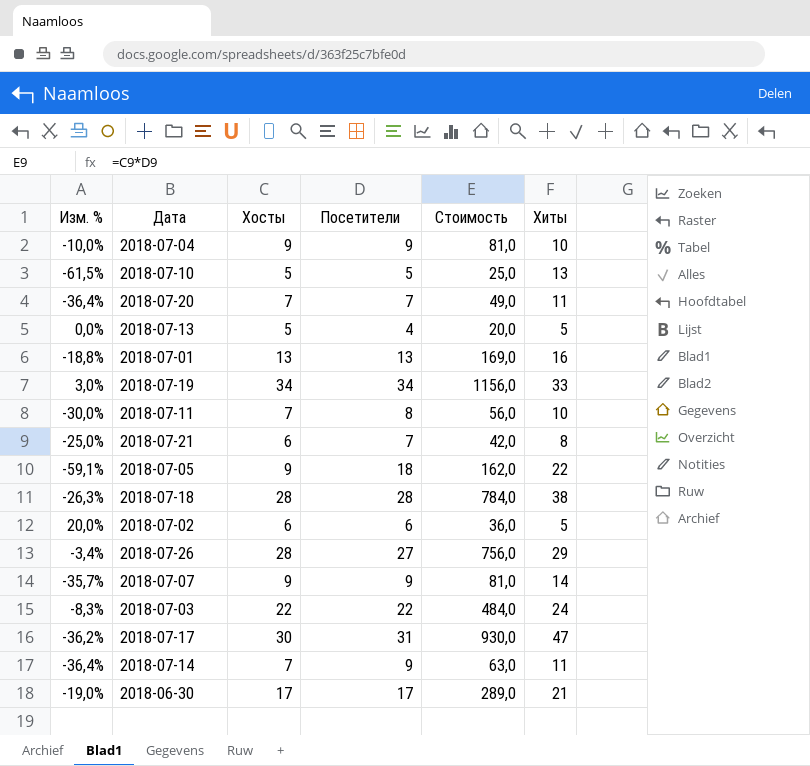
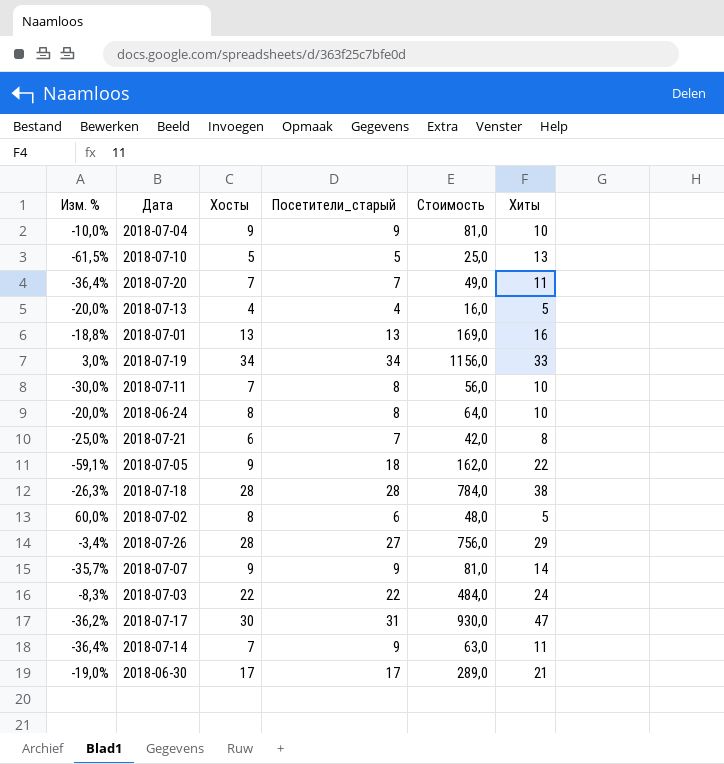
column name: Посетители -> Посетители_старый
2018-07-13 | Изм. %: 0,0% -> -20,0%
2018-07-13 | Хосты: 5 -> 4
2018-07-13 | Стоимость: 20,0 -> 16,0
row 2018-06-24: none -> -20,0% | 8 | 8 | 64,0 | 10
2018-07-02 | Изм. %: 20,0% -> 60,0%
2018-07-02 | Хосты: 6 -> 8
2018-07-02 | Стоимость: 36,0 -> 48,0

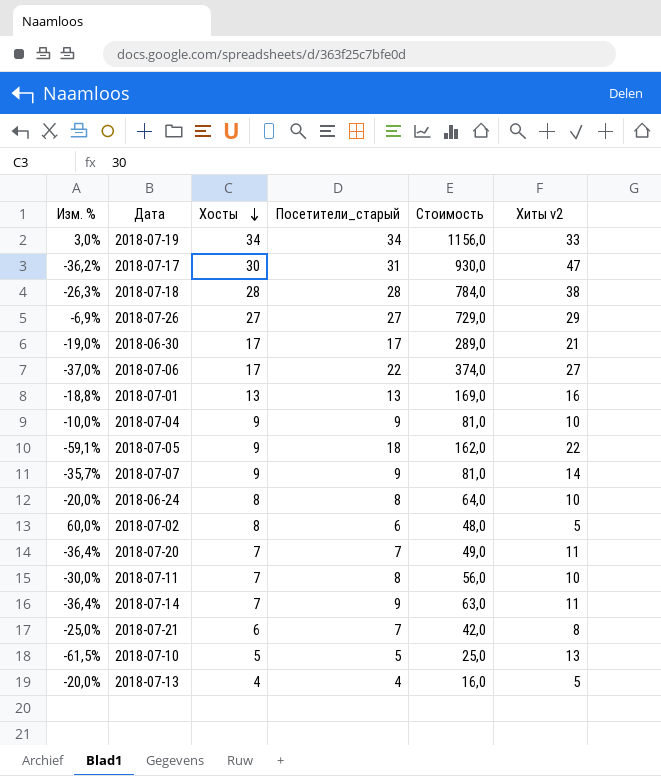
row order: none -> Хосты descending
column name: Хиты -> Хиты v2
row 2018-07-03: -8,3% | 22 | 22 | 484,0 | 24 -> none
2018-07-26 | Изм. %: -3,4% -> -6,9%
2018-07-26 | Хосты: 28 -> 27
2018-07-26 | Стоимость: 756,0 -> 729,0
row 2018-07-06: none -> -37,0% | 17 | 22 | 374,0 | 27

